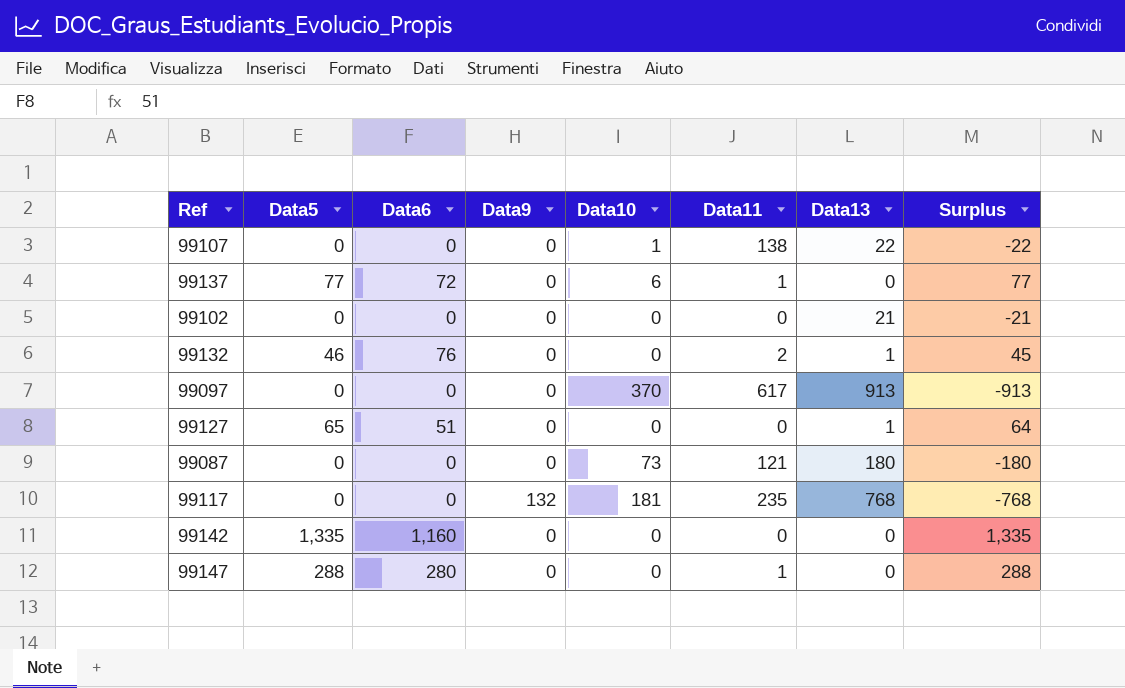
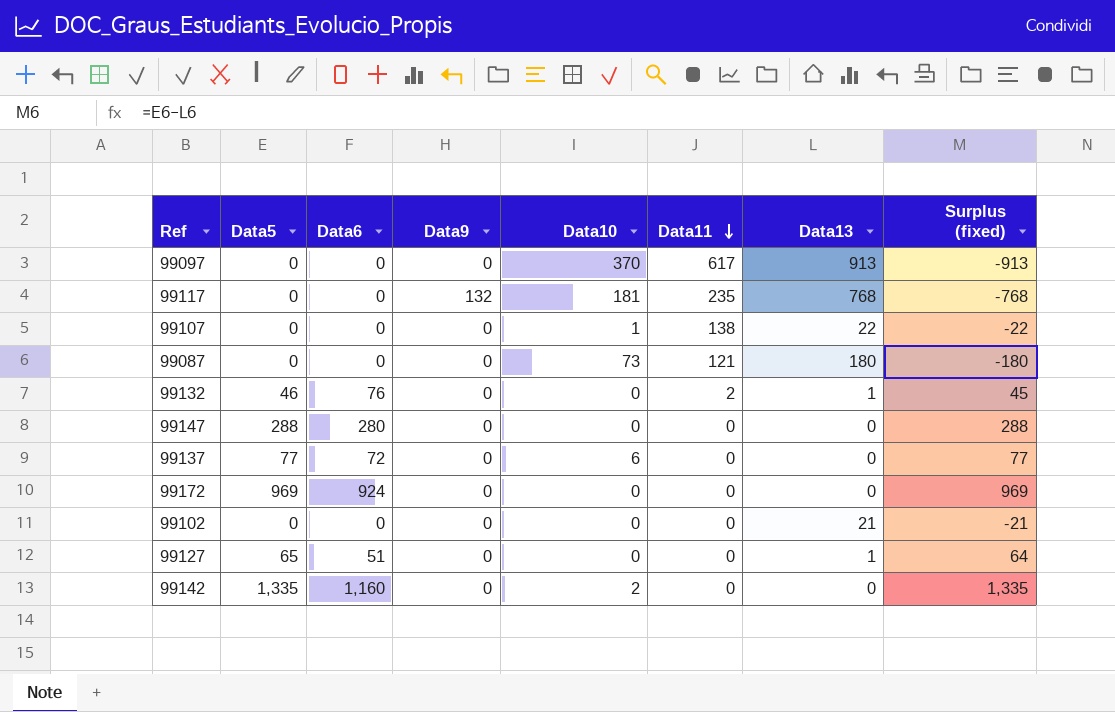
row order: none -> Data11 descending
column name: Surplus -> Surplus (fixed)
99147 | Data11: 1 -> 0
99137 | Data11: 1 -> 0
row 99172: none -> 969 | 924 | 0 | 0 | 0 | 0 | 969
99142 | Data10: 0 -> 2

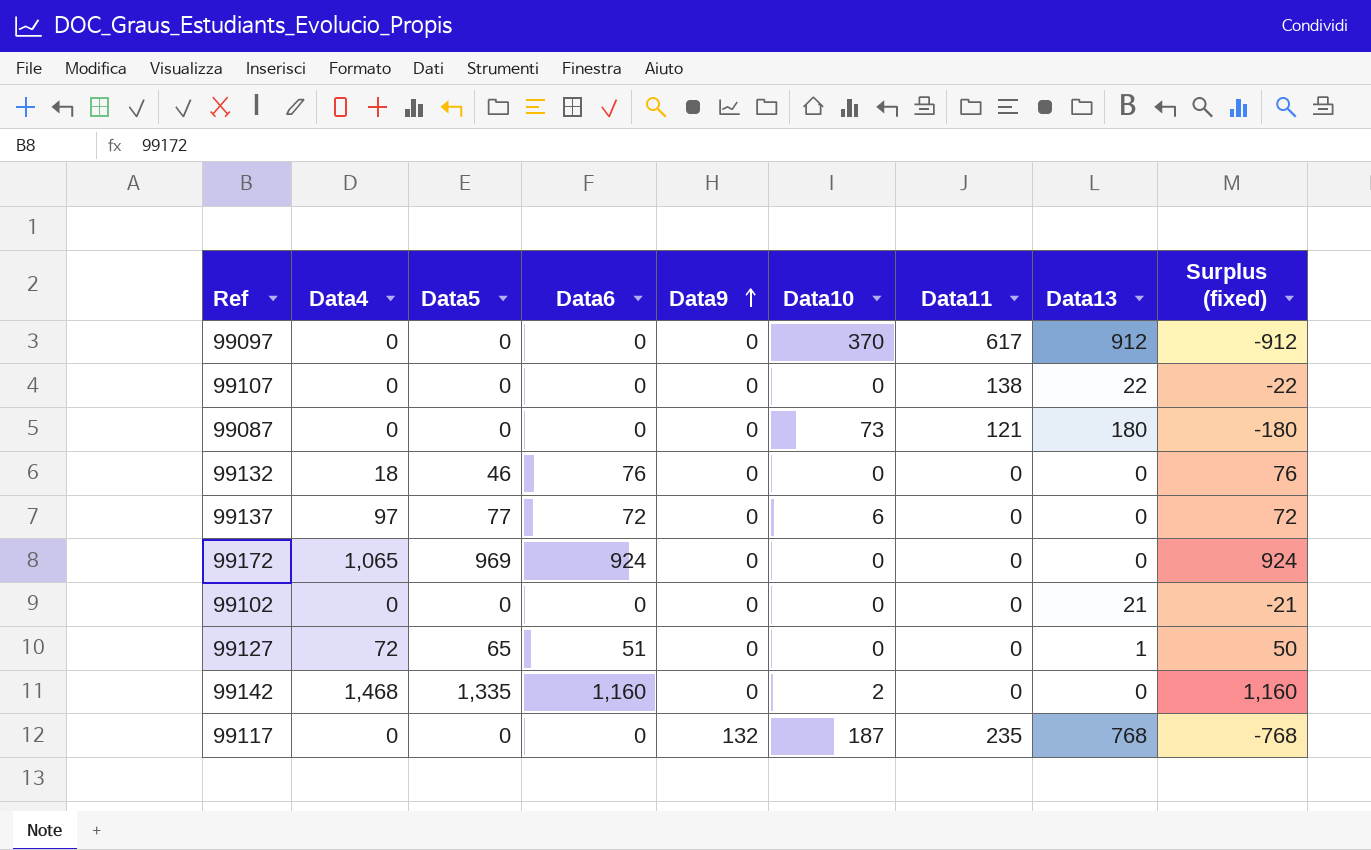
row order: Data11 descending -> Data9 ascending
column Data4 | position: none -> 2
column Surplus (fixed) | formula: [Data5] - [Data13] -> [Data6] - [Data13]
row 99147: 288 | 280 | 0 | 0 | 0 | 0 | 288 -> none
99097 | Data13: 913 -> 912
99107 | Data10: 1 -> 0
99132 | Data11: 2 -> 0
99132 | Data13: 1 -> 0
99117 | Data10: 181 -> 187

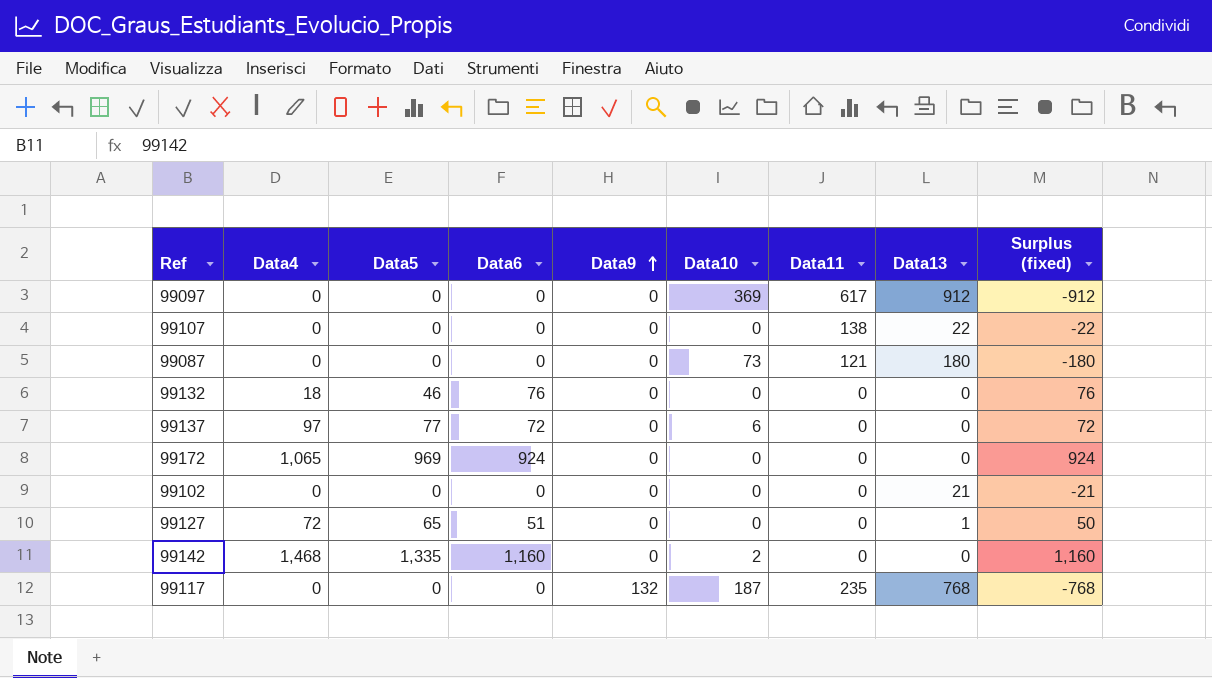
99097 | Data10: 370 -> 369

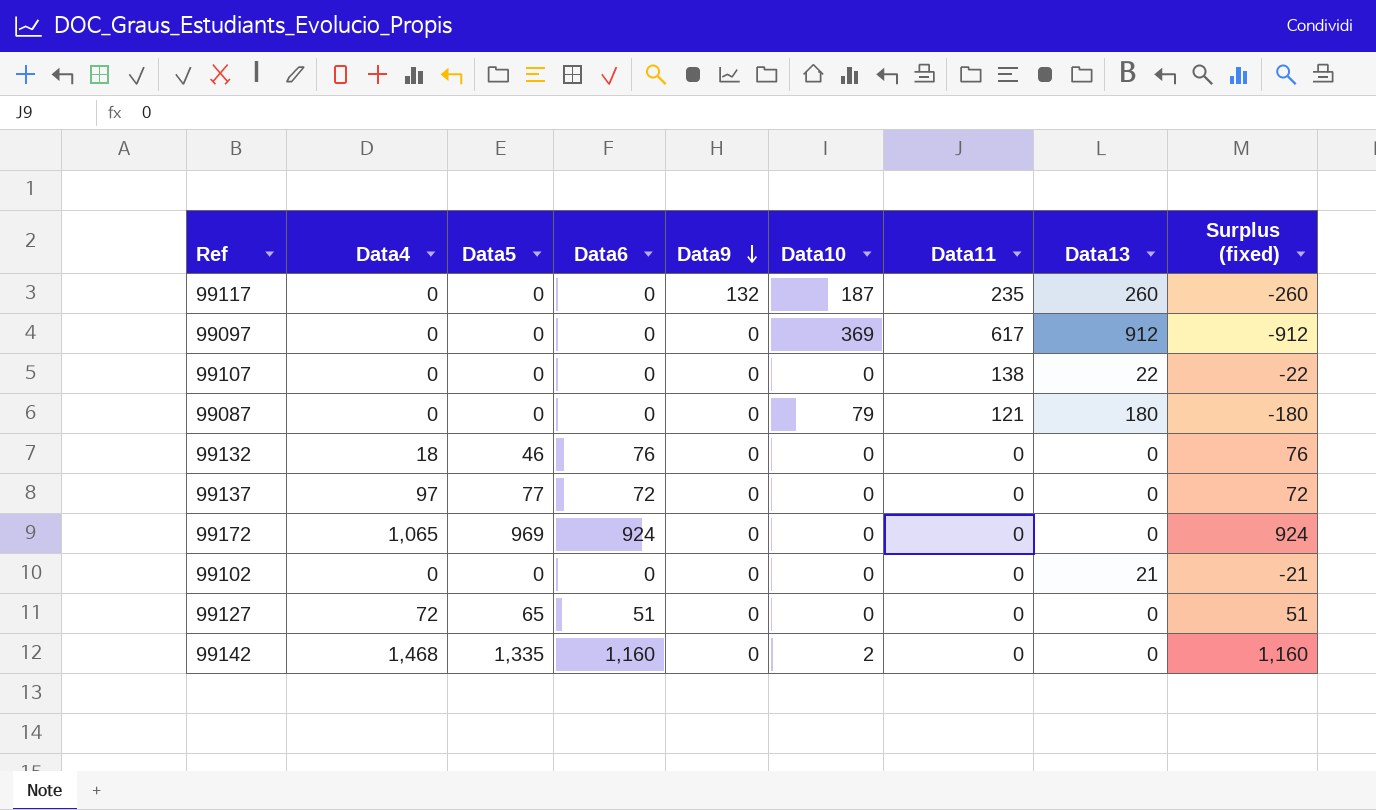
row order: Data9 ascending -> Data9 descending
99117 | Data13: 768 -> 260
99117 | Surplus (fixed): -768 -> -260
99087 | Data10: 73 -> 79
99137 | Data10: 6 -> 0
99127 | Data13: 1 -> 0
99127 | Surplus (fixed): 50 -> 51

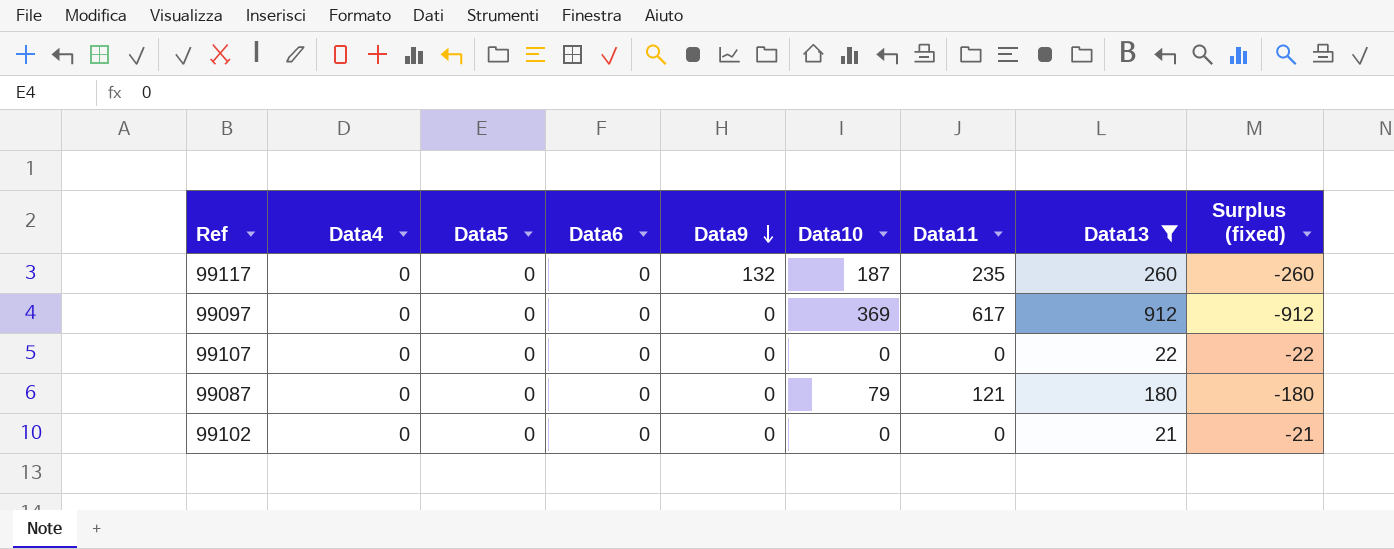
filter: none -> Data13 != 0
99107 | Data11: 138 -> 0

